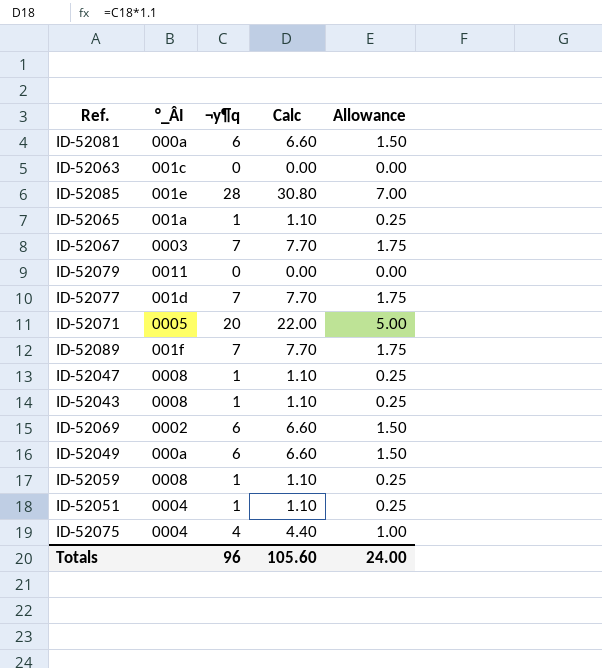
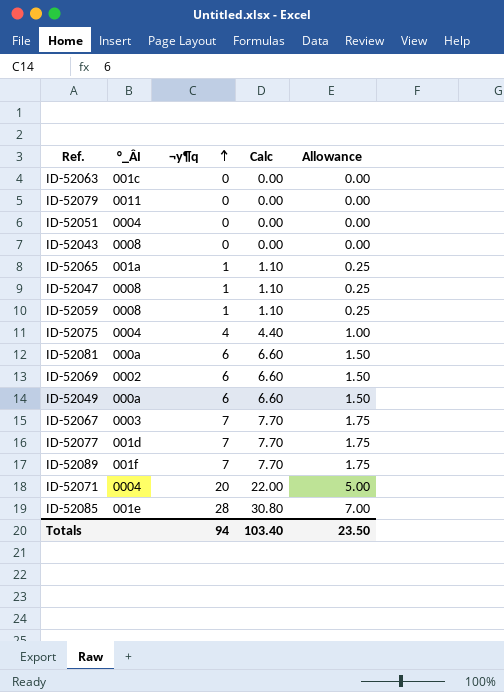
row order: none -> ¬y¶q ascending
ID-52051 | ¬y¶q: 1 -> 0
ID-52051 | Calc: 1.10 -> 0.00
ID-52051 | Allowance: 0.25 -> 0.00
ID-52043 | ¬y¶q: 1 -> 0
ID-52043 | Calc: 1.10 -> 0.00
ID-52043 | Allowance: 0.25 -> 0.00
ID-52071 | °_ÂI: 0005 -> 0004
Totals | ¬y¶q: 96 -> 94
Totals | Calc: 105.60 -> 103.40
Totals | Allowance: 24.00 -> 23.50

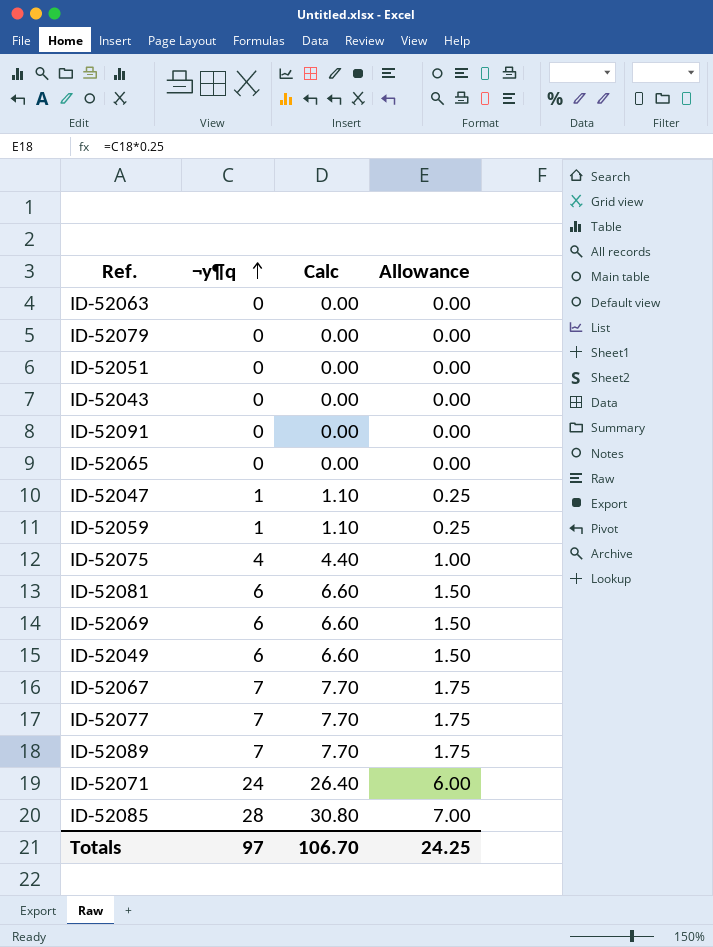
column °_ÂI | position: 2 -> none
row ID-52091: none -> 0 | 0.00 | 0.00
ID-52065 | ¬y¶q: 1 -> 0
ID-52065 | Calc: 1.10 -> 0.00
ID-52065 | Allowance: 0.25 -> 0.00
ID-52071 | ¬y¶q: 20 -> 24
ID-52071 | Calc: 22.00 -> 26.40
ID-52071 | Allowance: 5.00 -> 6.00
Totals | ¬y¶q: 94 -> 97
Totals | Calc: 103.40 -> 106.70
Totals | Allowance: 23.50 -> 24.25

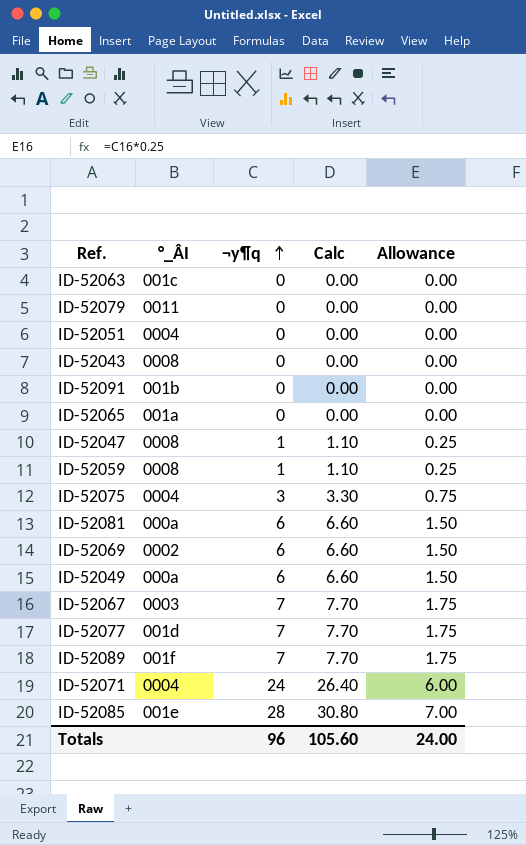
column °_ÂI | position: none -> 2
ID-52075 | ¬y¶q: 4 -> 3
ID-52075 | Calc: 4.40 -> 3.30
ID-52075 | Allowance: 1.00 -> 0.75
Totals | ¬y¶q: 97 -> 96
Totals | Calc: 106.70 -> 105.60
Totals | Allowance: 24.25 -> 24.00

